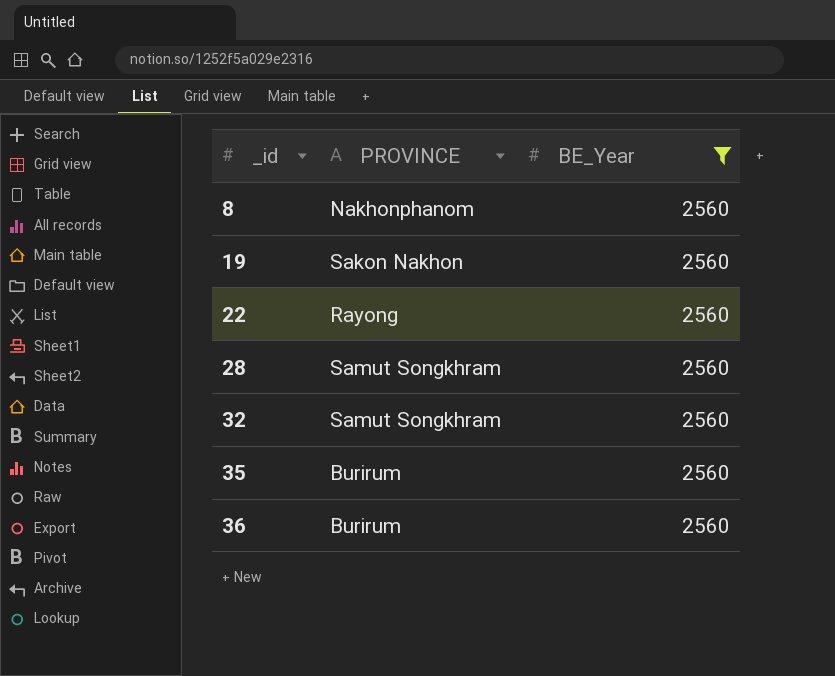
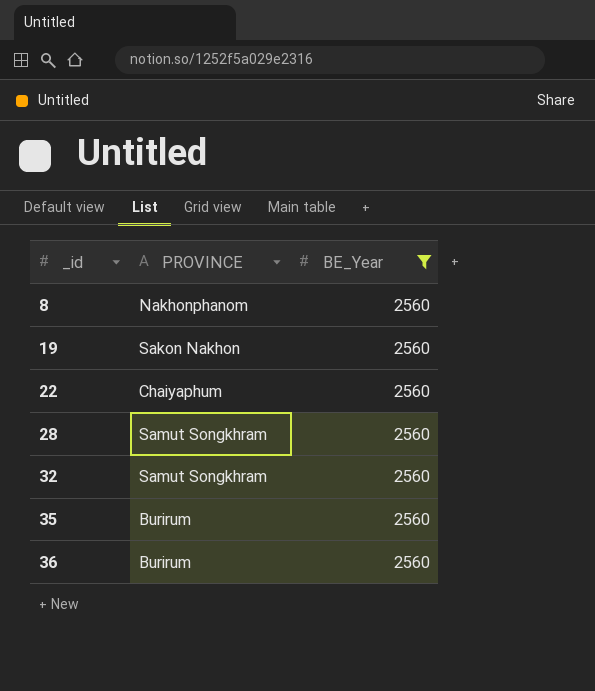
22 | PROVINCE: Rayong -> Chaiyaphum

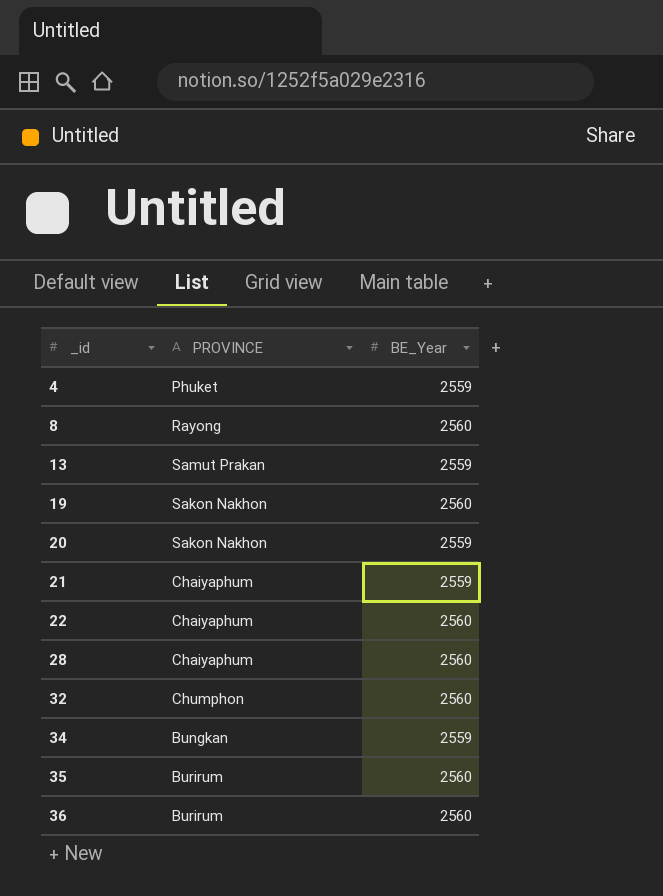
filter: BE_Year = 2560 -> none
8 | PROVINCE: Nakhonphanom -> Rayong
28 | PROVINCE: Samut Songkhram -> Chaiyaphum
32 | PROVINCE: Samut Songkhram -> Chumphon

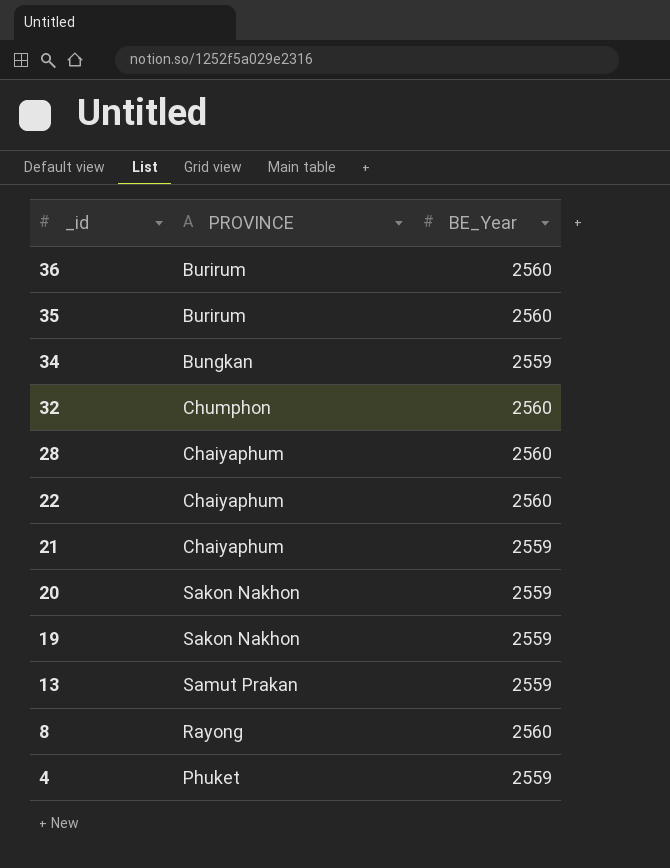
row order: _id ascending -> _id descending
19 | BE_Year: 2560 -> 2559

